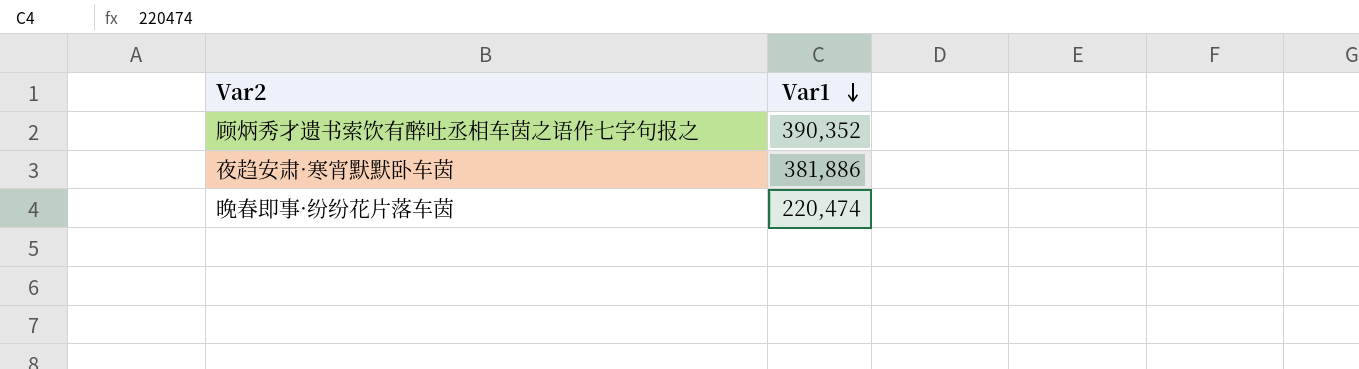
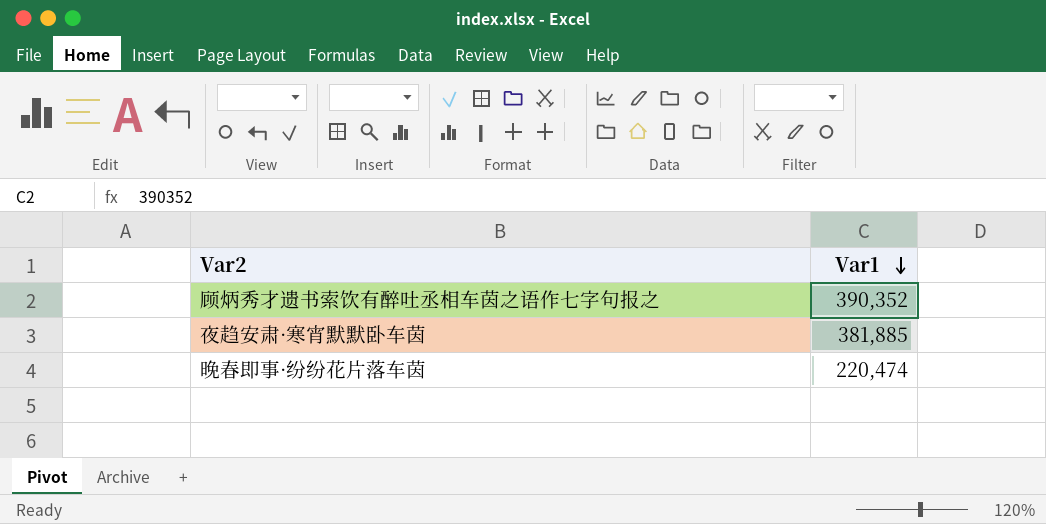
夜趋安肃·寒宵默默卧车茵 | Var1: 381,886 -> 381,885

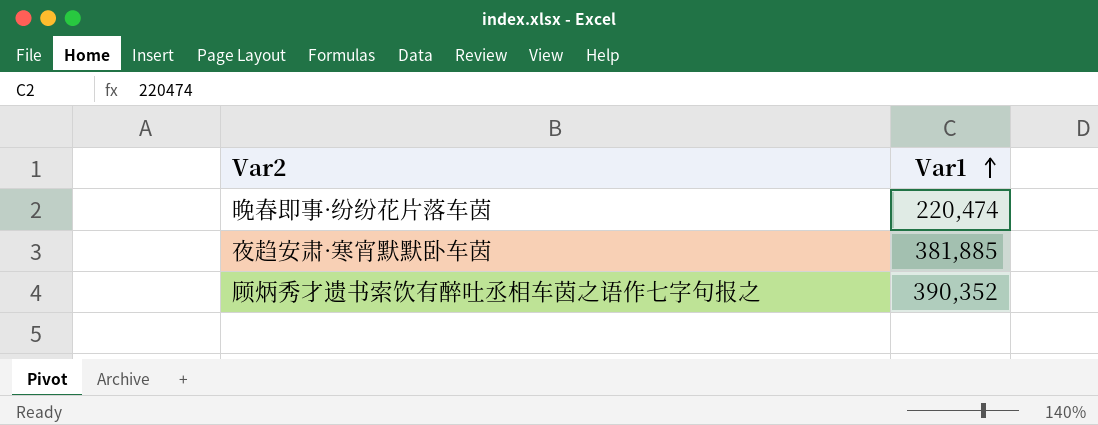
row order: Var1 descending -> Var1 ascending

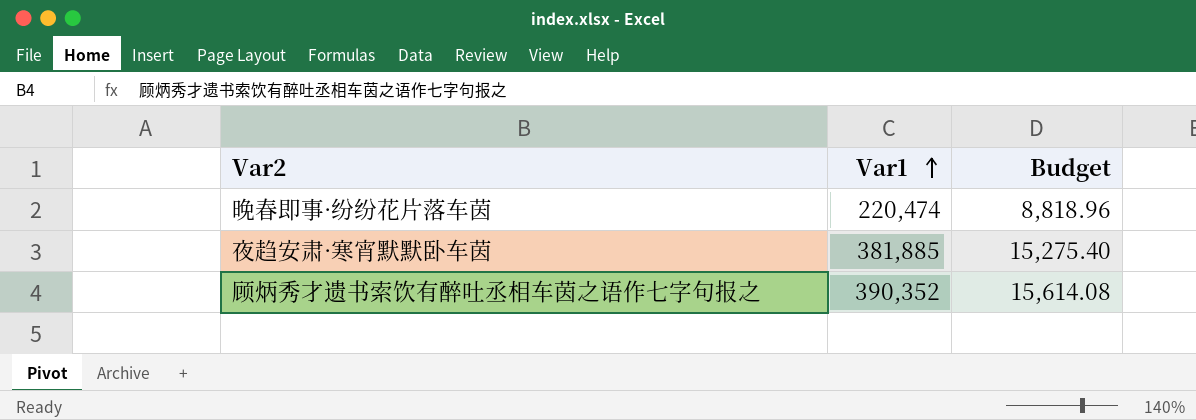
column Budget | formula: none -> [Var1] * 0.04

